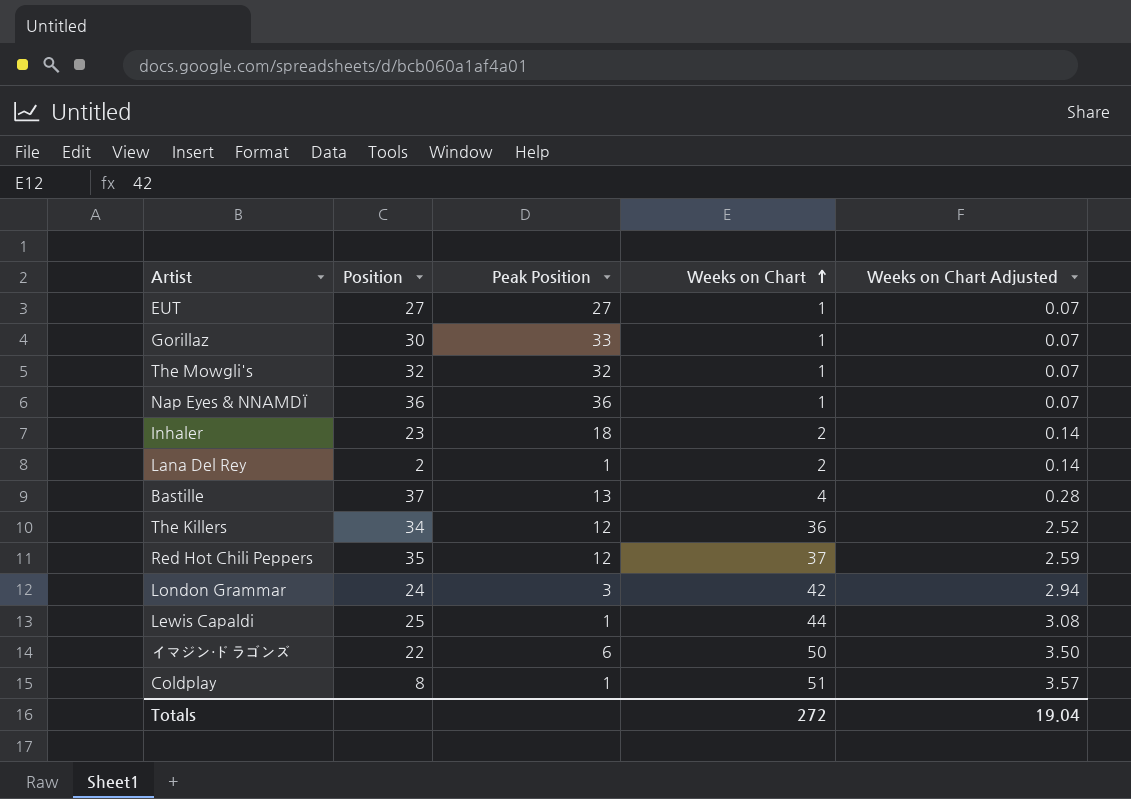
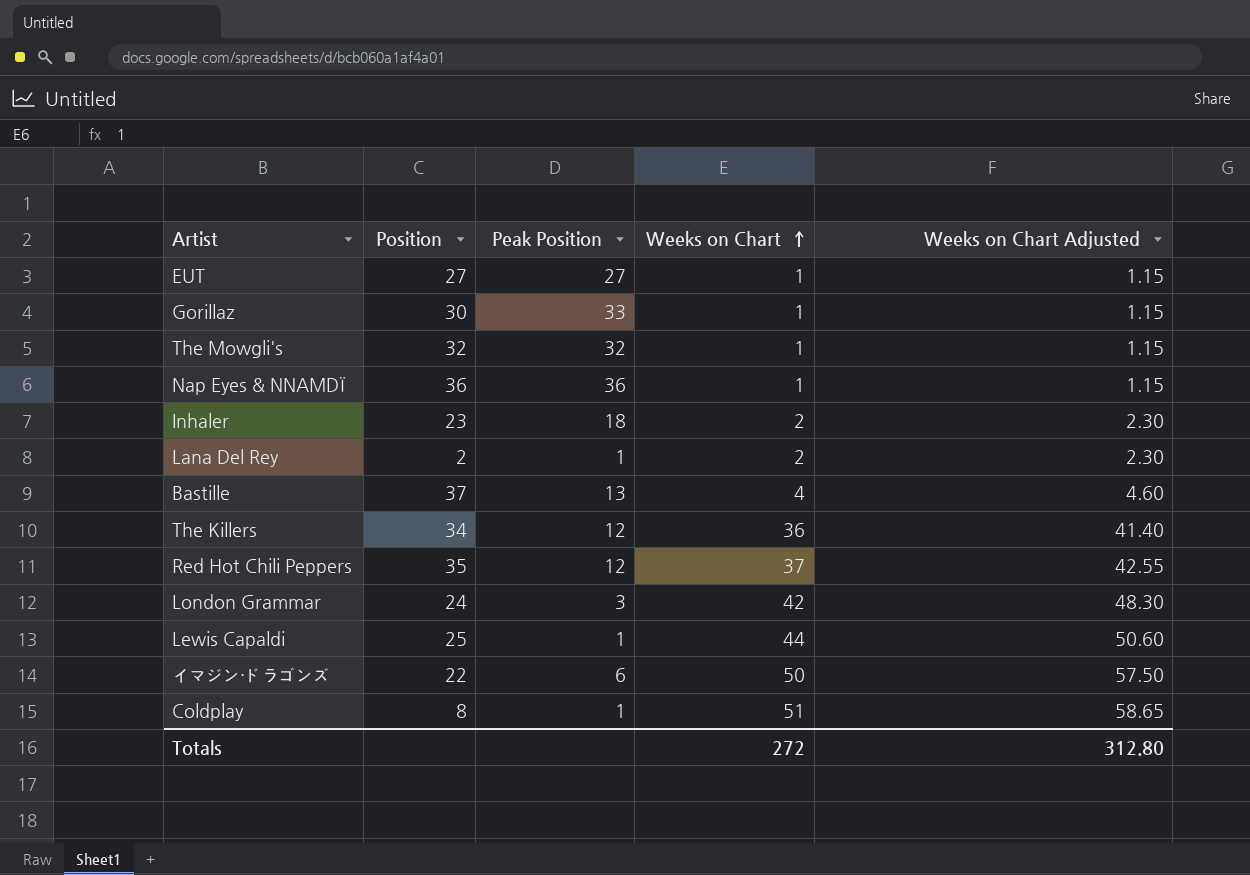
column Weeks on Chart Adjusted | formula: [Weeks on Chart] * 0.07 -> [Weeks on Chart] * 1.15
Totals | Weeks on Chart Adjusted: 19.04 -> 312.80

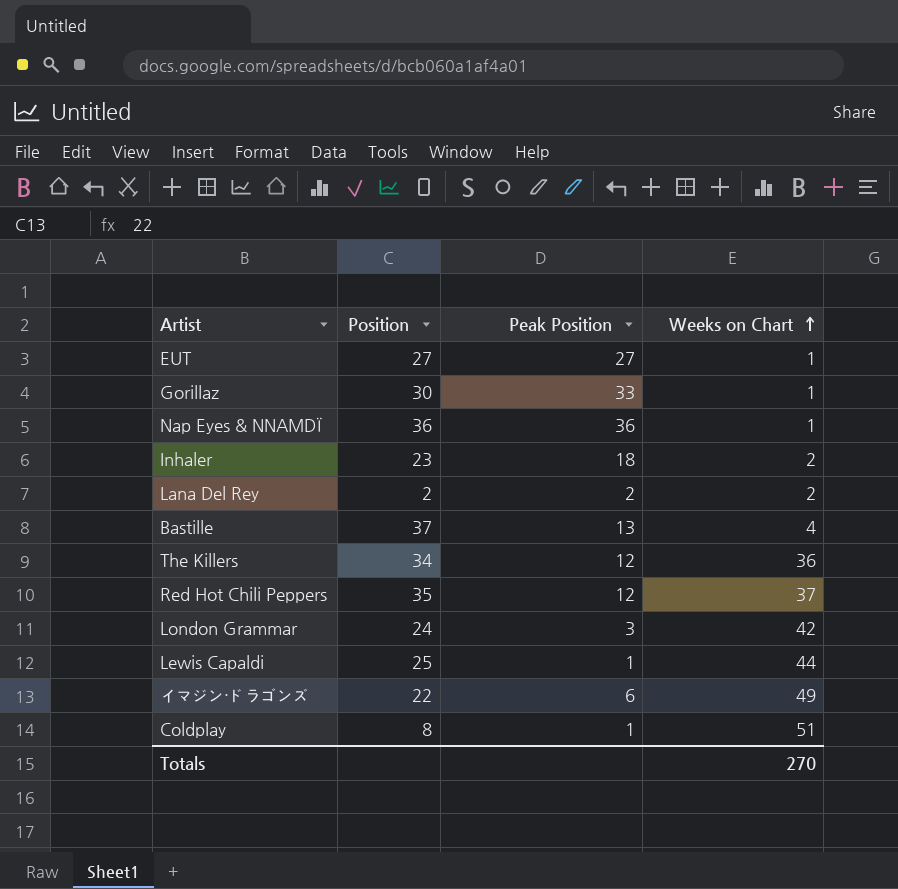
column Weeks on Chart Adjusted | formula: [Weeks on Chart] * 1.15 -> none
row The Mowgli's: 32 | 32 | 1 | 1.15 -> none
Lana Del Rey | Peak Position: 1 -> 2
イマジン・ドラゴンズ | Weeks on Chart: 50 -> 49
Totals | Weeks on Chart: 272 -> 270

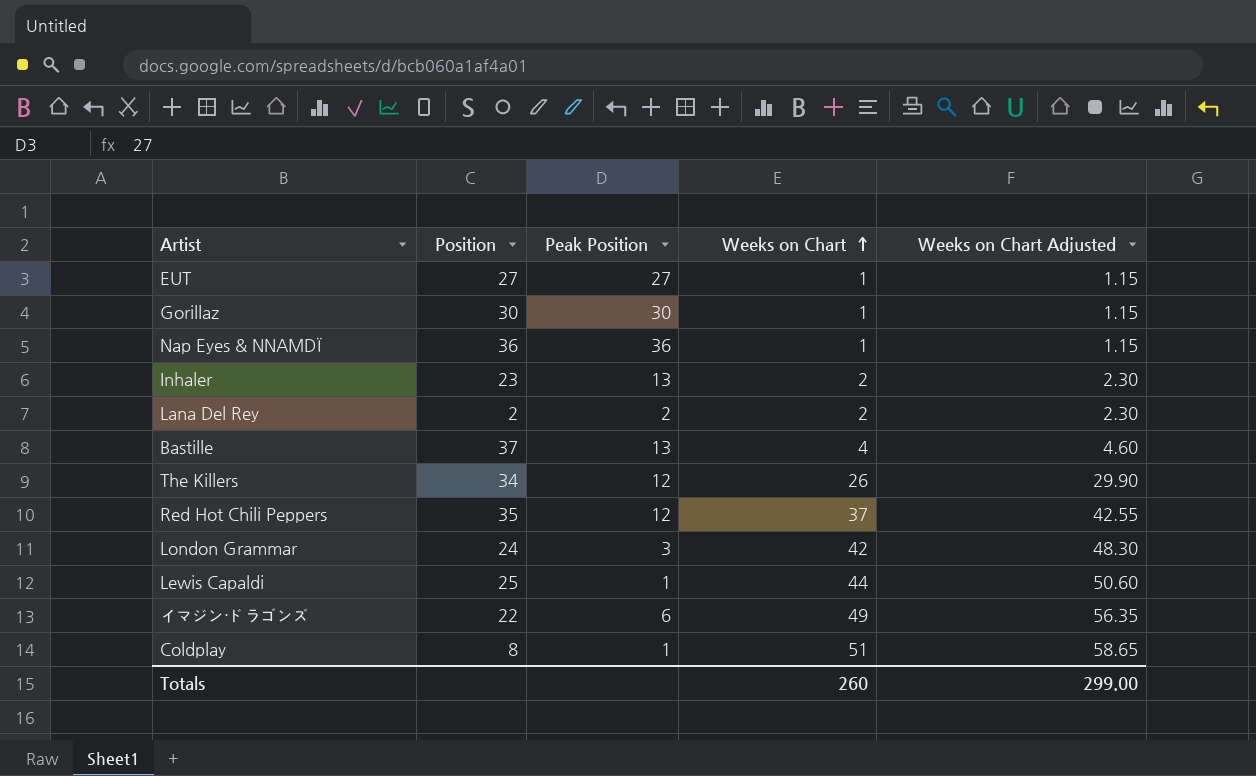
column Weeks on Chart Adjusted | formula: none -> [Weeks on Chart] * 1.15
Gorillaz | Peak Position: 33 -> 30
Inhaler | Peak Position: 18 -> 13
The Killers | Weeks on Chart: 36 -> 26
Totals | Weeks on Chart: 270 -> 260

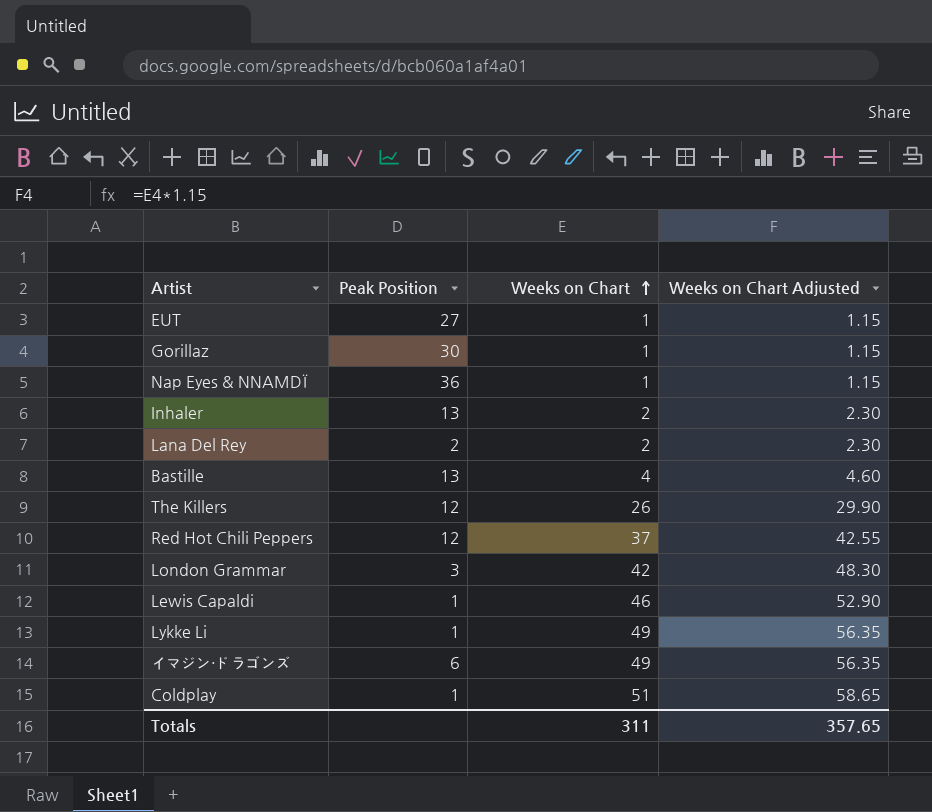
column Position | position: 2 -> none
Lewis Capaldi | Weeks on Chart: 44 -> 46
Lewis Capaldi | Weeks on Chart Adjusted: 50.60 -> 52.90
row Lykke Li: none -> 1 | 49 | 56.35
Totals | Weeks on Chart: 260 -> 311
Totals | Weeks on Chart Adjusted: 299.00 -> 357.65

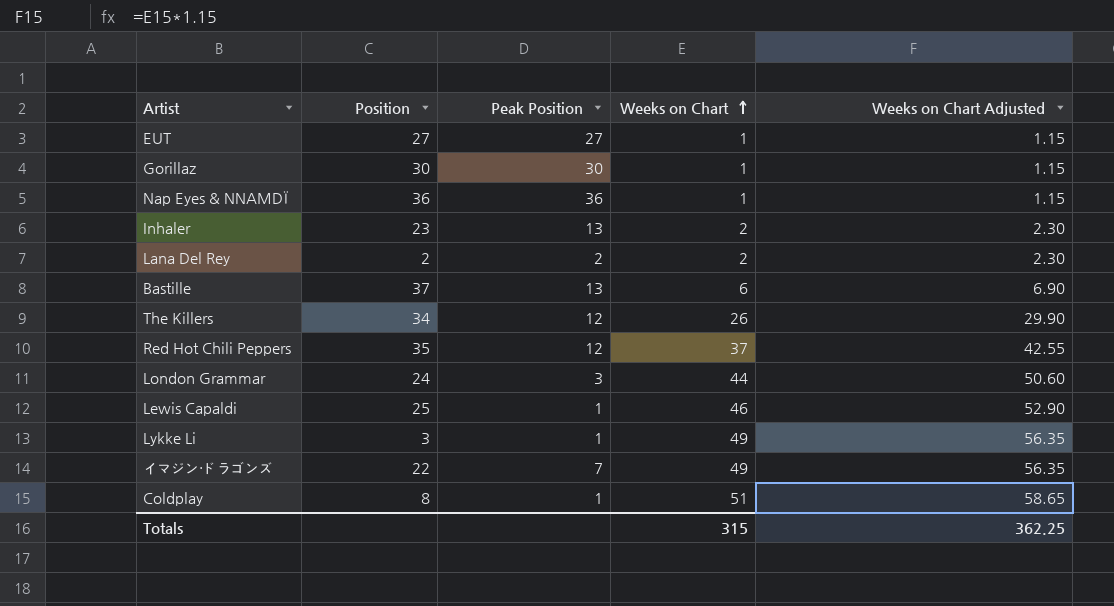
column Position | position: none -> 2
Bastille | Weeks on Chart: 4 -> 6
Bastille | Weeks on Chart Adjusted: 4.60 -> 6.90
London Grammar | Weeks on Chart: 42 -> 44
London Grammar | Weeks on Chart Adjusted: 48.30 -> 50.60
イマジン・ドラゴンズ | Peak Position: 6 -> 7
Totals | Weeks on Chart: 311 -> 315
Totals | Weeks on Chart Adjusted: 357.65 -> 362.25

